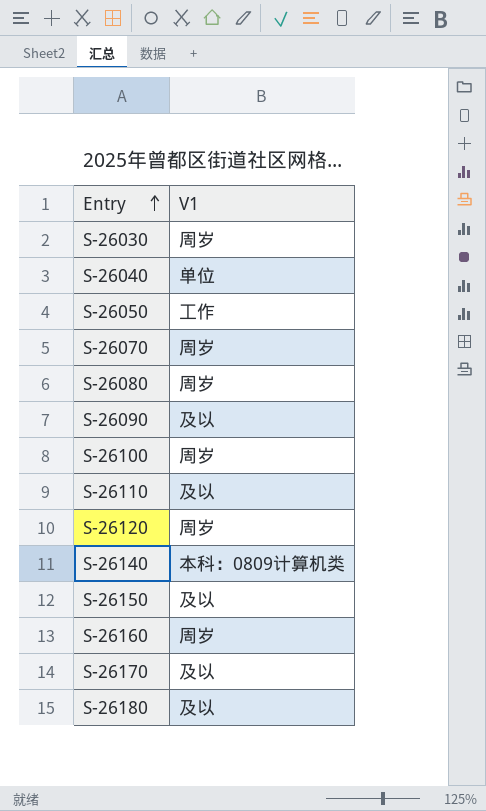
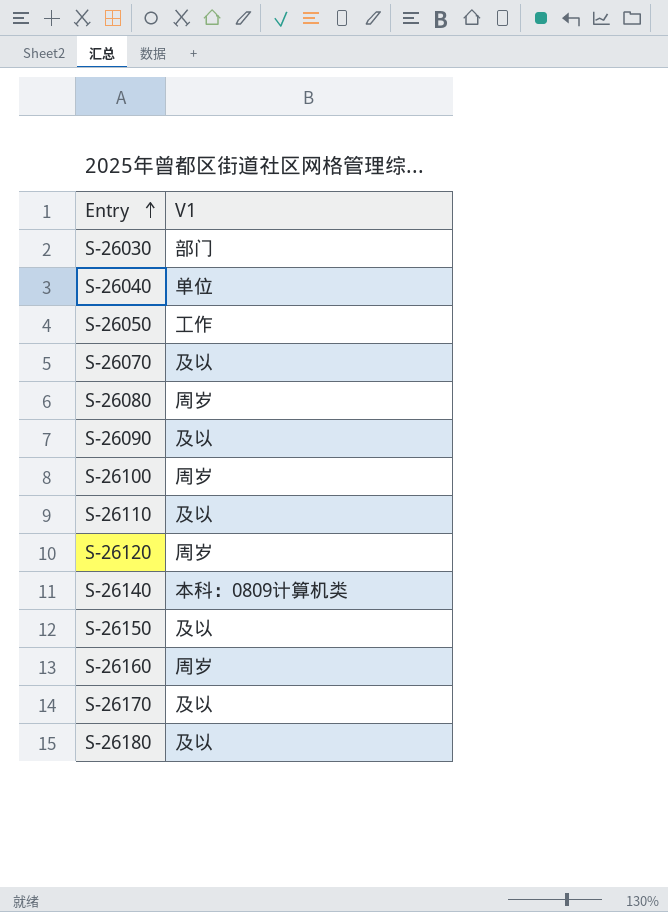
S-26030 | V1: 周岁 -> 部门
S-26070 | V1: 周岁 -> 及以

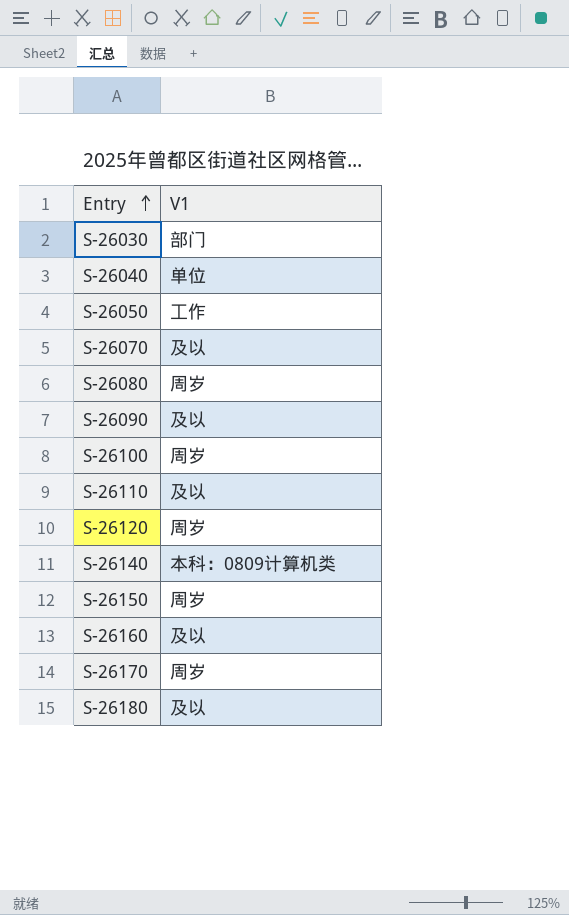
S-26150 | V1: 及以 -> 周岁
S-26160 | V1: 周岁 -> 及以
S-26170 | V1: 及以 -> 周岁

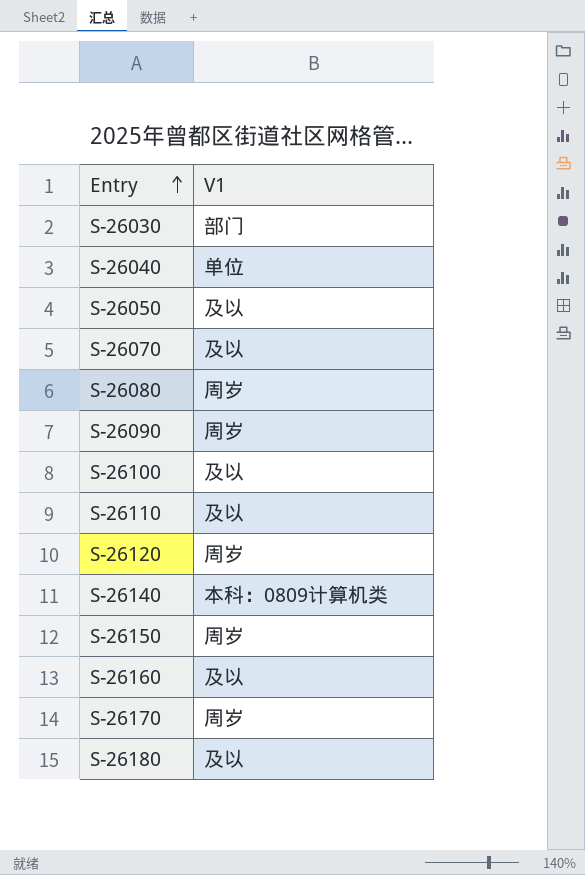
S-26050 | V1: 工作 -> 及以
S-26090 | V1: 及以 -> 周岁
S-26100 | V1: 周岁 -> 及以

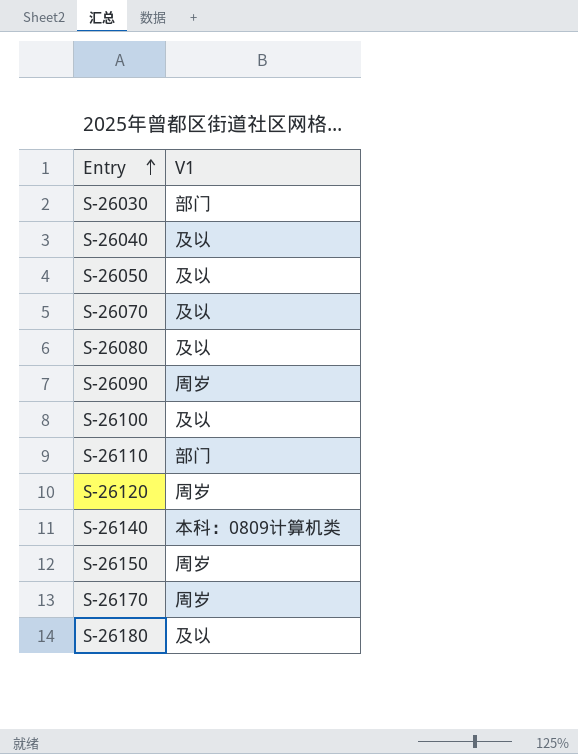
row S-26160: 及以 -> none
S-26040 | V1: 单位 -> 及以
S-26080 | V1: 周岁 -> 及以
S-26110 | V1: 及以 -> 部门

